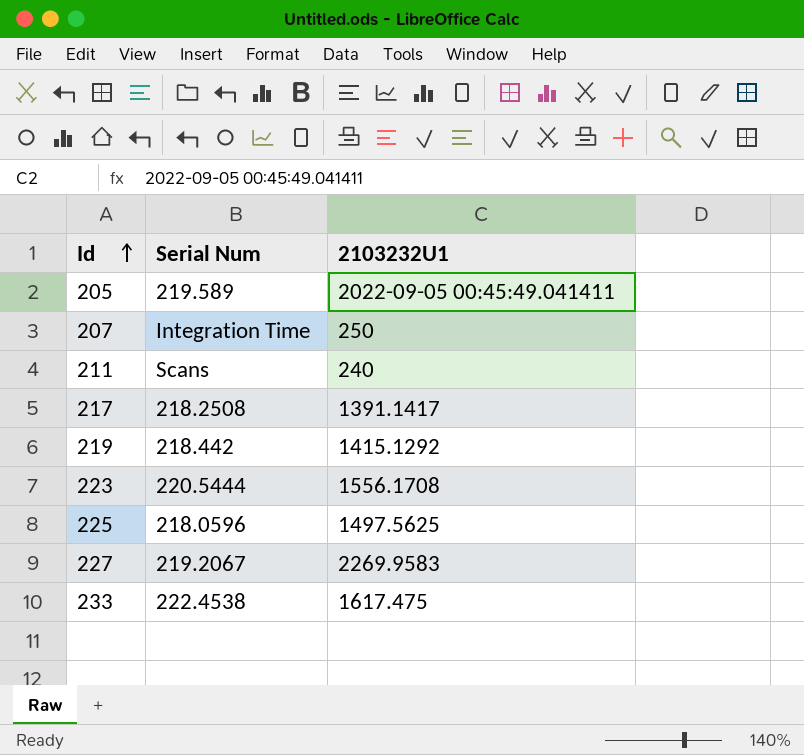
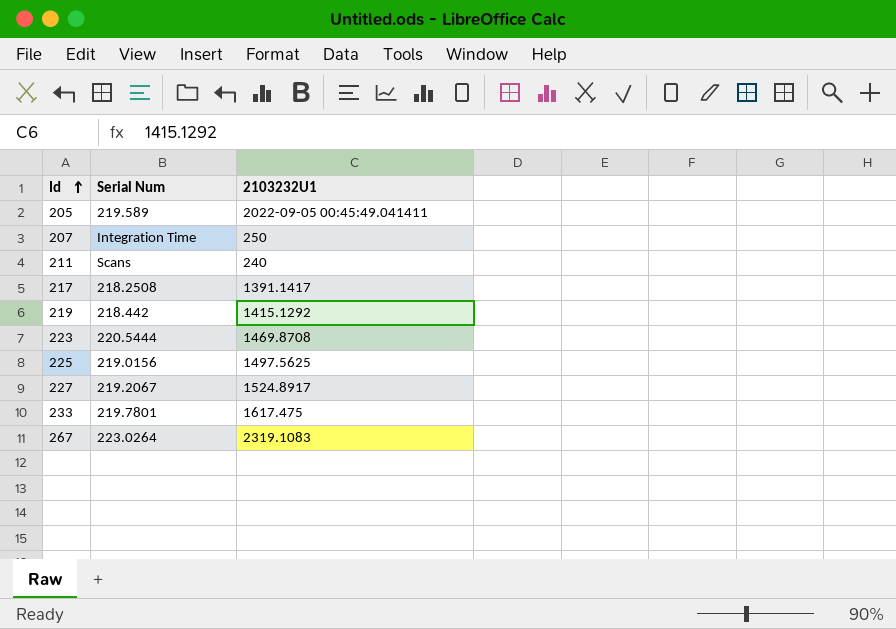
223 | 2103232U1: 1556.1708 -> 1469.8708
225 | Serial Num: 218.0596 -> 219.0156
227 | 2103232U1: 2269.9583 -> 1524.8917
233 | Serial Num: 222.4538 -> 219.7801
row 267: none -> 223.0264 | 2319.1083

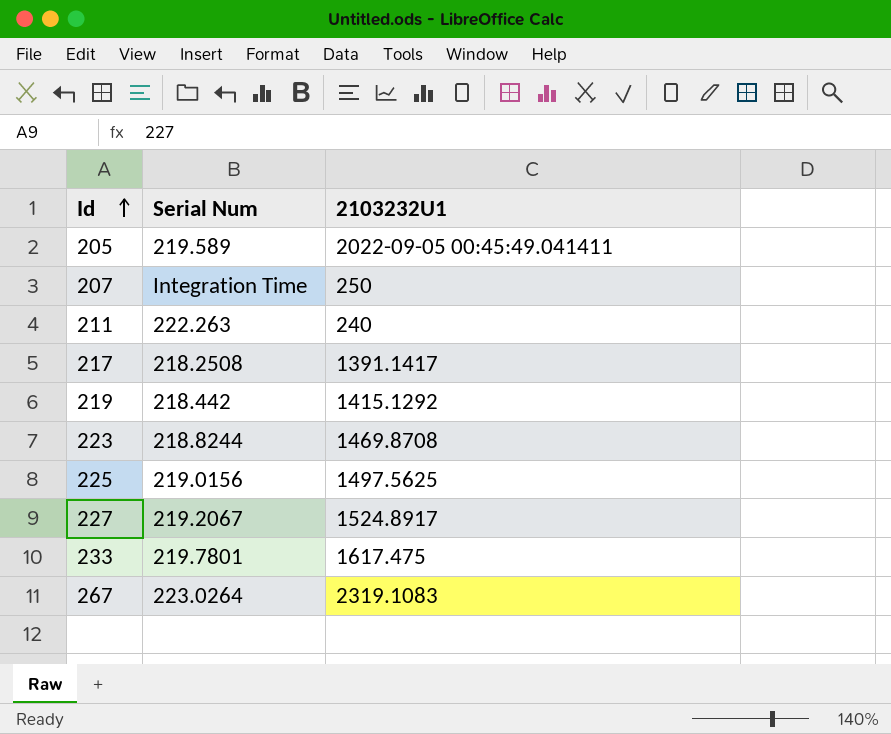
211 | Serial Num: Scans -> 222.263
223 | Serial Num: 220.5444 -> 218.8244

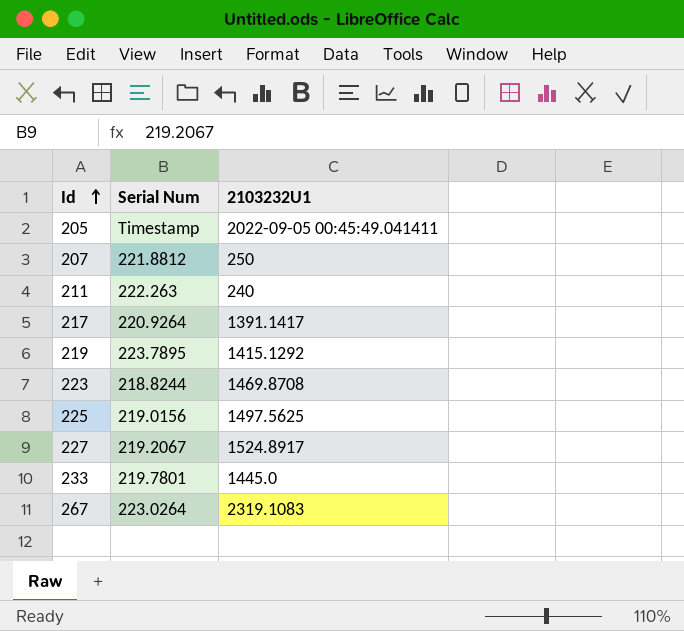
205 | Serial Num: 219.589 -> Timestamp
207 | Serial Num: Integration Time -> 221.8812
217 | Serial Num: 218.2508 -> 220.9264
219 | Serial Num: 218.442 -> 223.7895
233 | 2103232U1: 1617.475 -> 1445.0

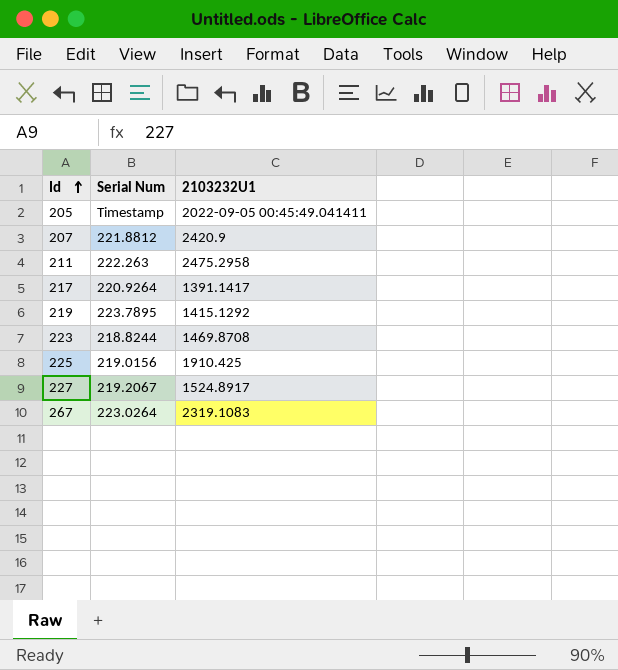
row 233: 219.7801 | 1445.0 -> none
207 | 2103232U1: 250 -> 2420.9
211 | 2103232U1: 240 -> 2475.2958
225 | 2103232U1: 1497.5625 -> 1910.425

